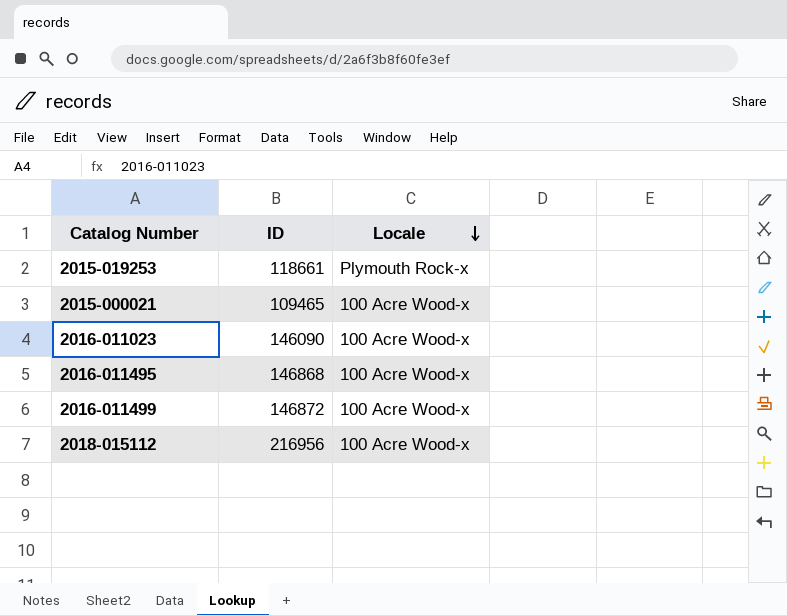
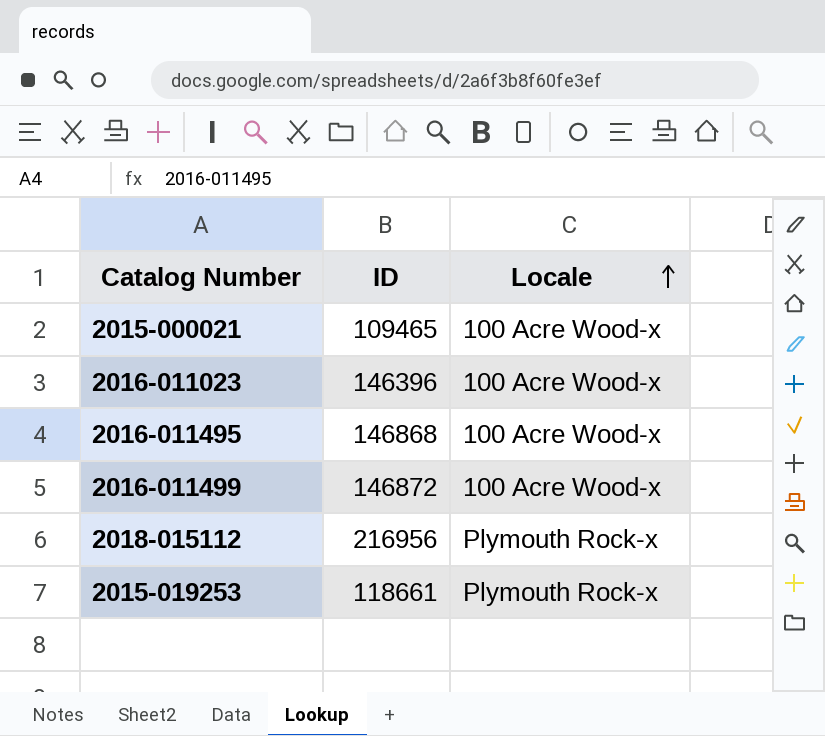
row order: Locale descending -> Locale ascending
2016-011023 | ID: 146090 -> 146396
2018-015112 | Locale: 100 Acre Wood-x -> Plymouth Rock-x

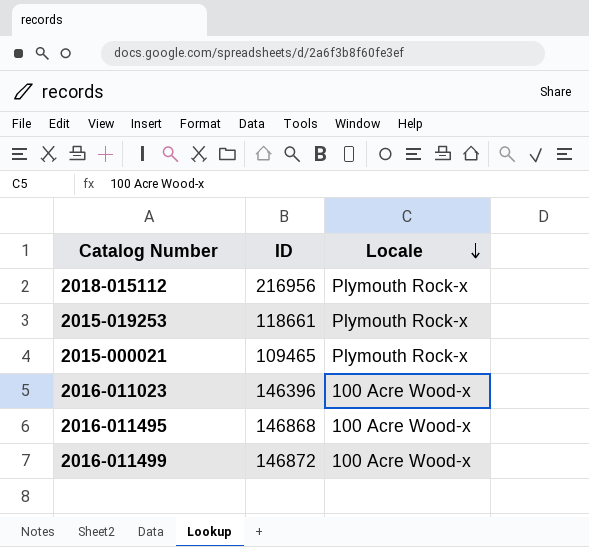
row order: Locale ascending -> Locale descending
2015-000021 | Locale: 100 Acre Wood-x -> Plymouth Rock-x

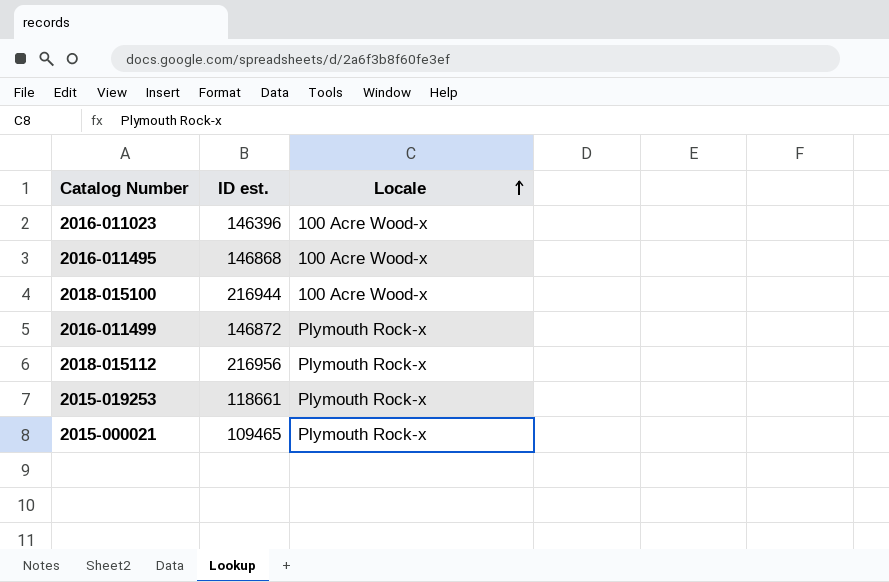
row order: Locale descending -> Locale ascending
column name: ID -> ID est.
row 2018-015100: none -> 216944 | 100 Acre Wood-x
2016-011499 | Locale: 100 Acre Wood-x -> Plymouth Rock-x

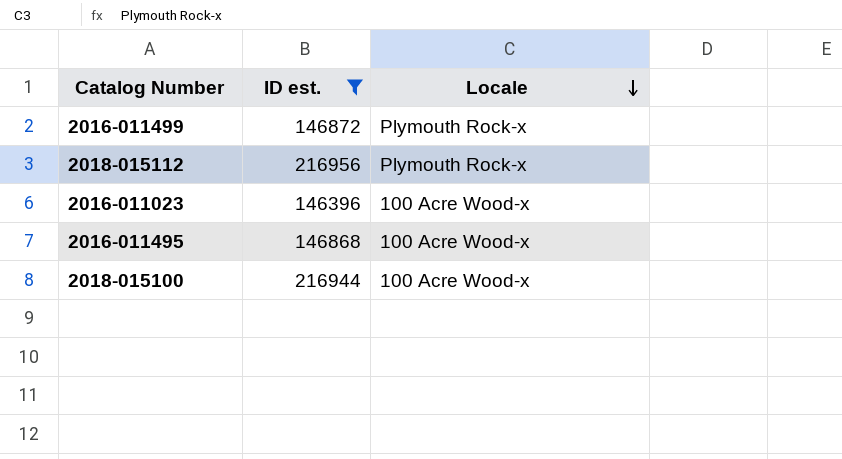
filter: none -> ID est. >= 146396
row order: Locale ascending -> Locale descending

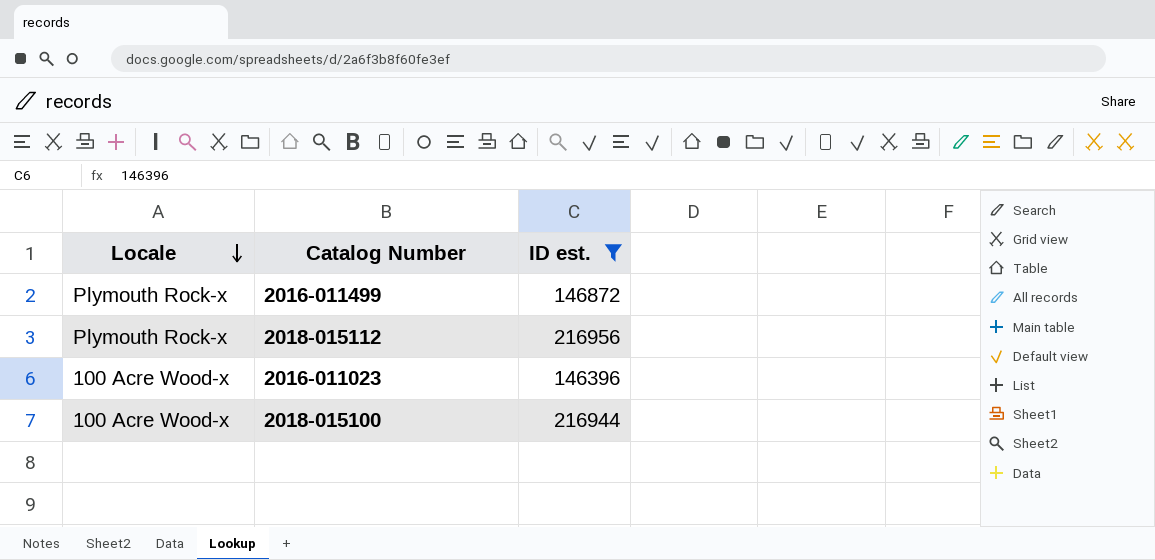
column Locale | position: 3 -> 1
row 2016-011495: 146868 | 100 Acre Wood-x -> none

